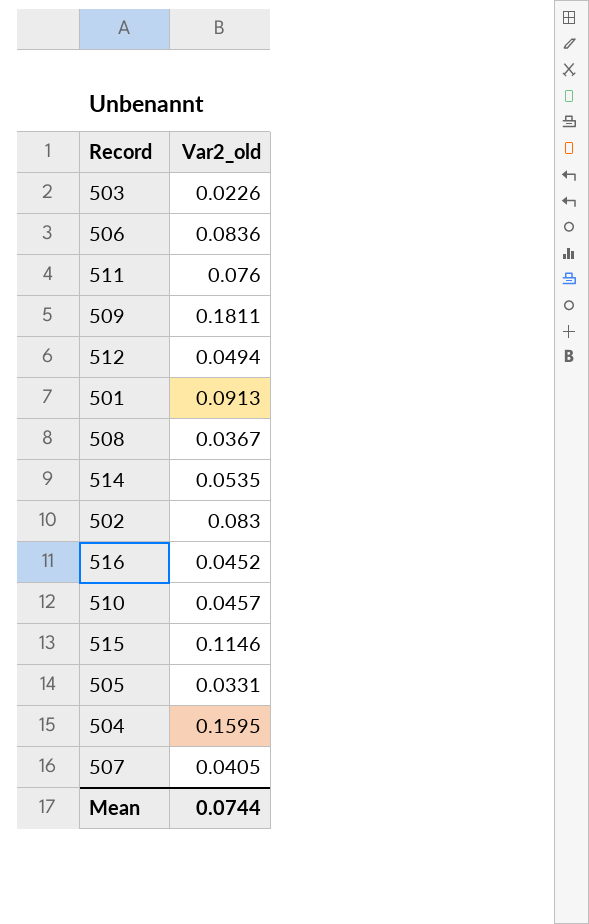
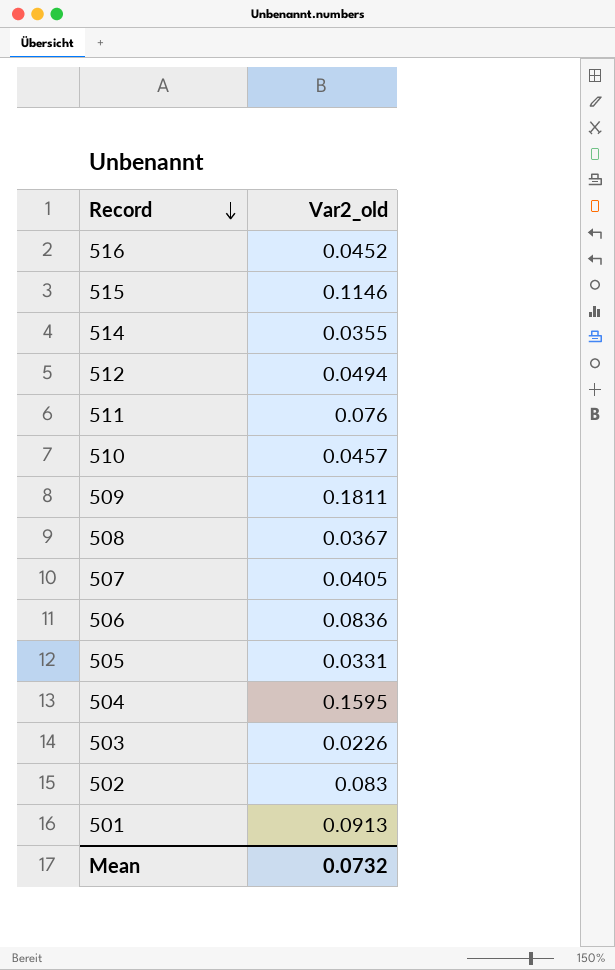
row order: none -> Record descending
514 | Var2_old: 0.0535 -> 0.0355
Mean | Var2_old: 0.0744 -> 0.0732

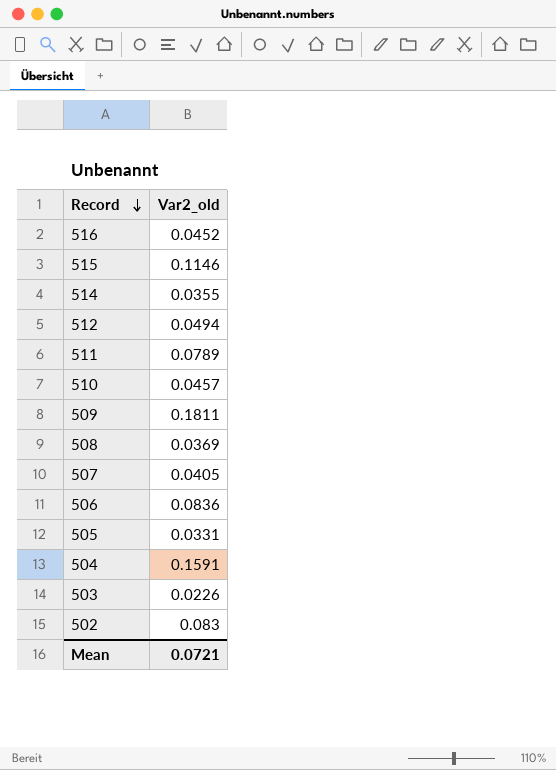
row 501: 0.0913 -> none
511 | Var2_old: 0.076 -> 0.0789
508 | Var2_old: 0.0367 -> 0.0369
504 | Var2_old: 0.1595 -> 0.1591
Mean | Var2_old: 0.0732 -> 0.0721

